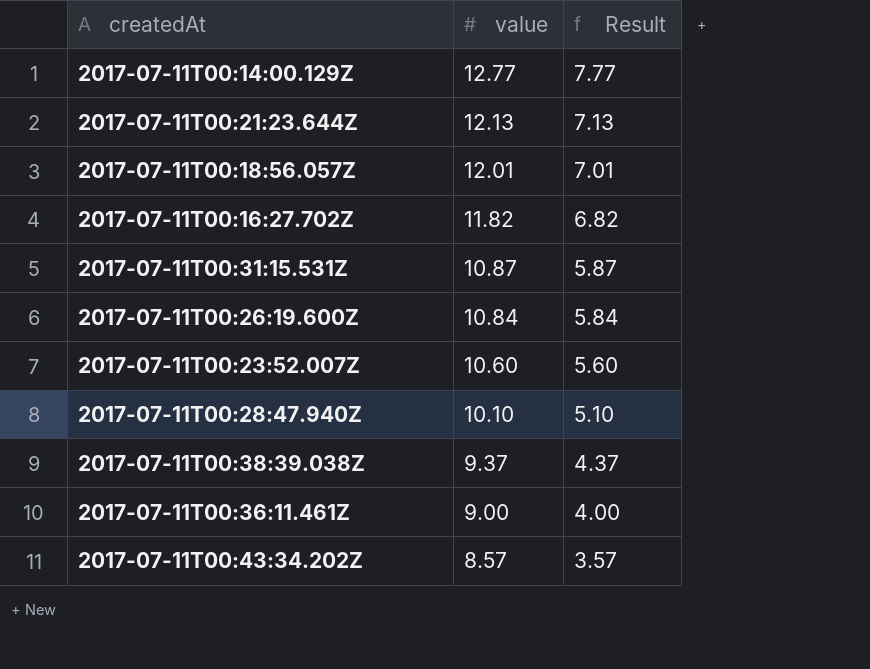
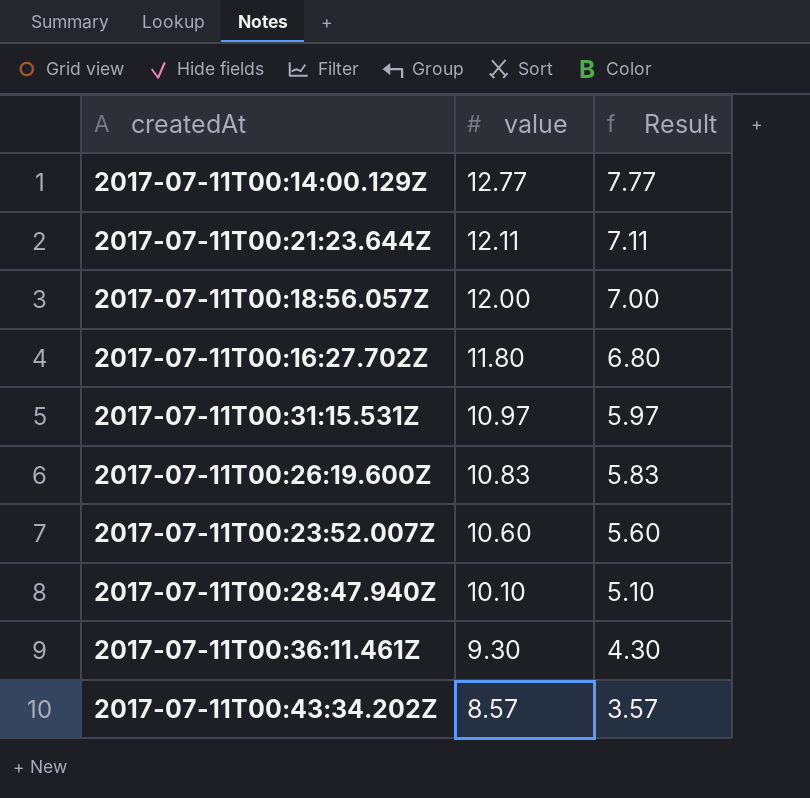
row 2017-07-11T00:38:39.038Z: 9.37 | 4.37 -> none
2017-07-11T00:21:23.644Z | value: 12.13 -> 12.11
2017-07-11T00:21:23.644Z | Result: 7.13 -> 7.11
2017-07-11T00:18:56.057Z | value: 12.01 -> 12.00
2017-07-11T00:18:56.057Z | Result: 7.01 -> 7.00
2017-07-11T00:16:27.702Z | value: 11.82 -> 11.80
2017-07-11T00:16:27.702Z | Result: 6.82 -> 6.80
2017-07-11T00:31:15.531Z | value: 10.87 -> 10.97
2017-07-11T00:31:15.531Z | Result: 5.87 -> 5.97
2017-07-11T00:26:19.600Z | value: 10.84 -> 10.83
2017-07-11T00:26:19.600Z | Result: 5.84 -> 5.83
2017-07-11T00:36:11.461Z | value: 9.00 -> 9.30
2017-07-11T00:36:11.461Z | Result: 4.00 -> 4.30

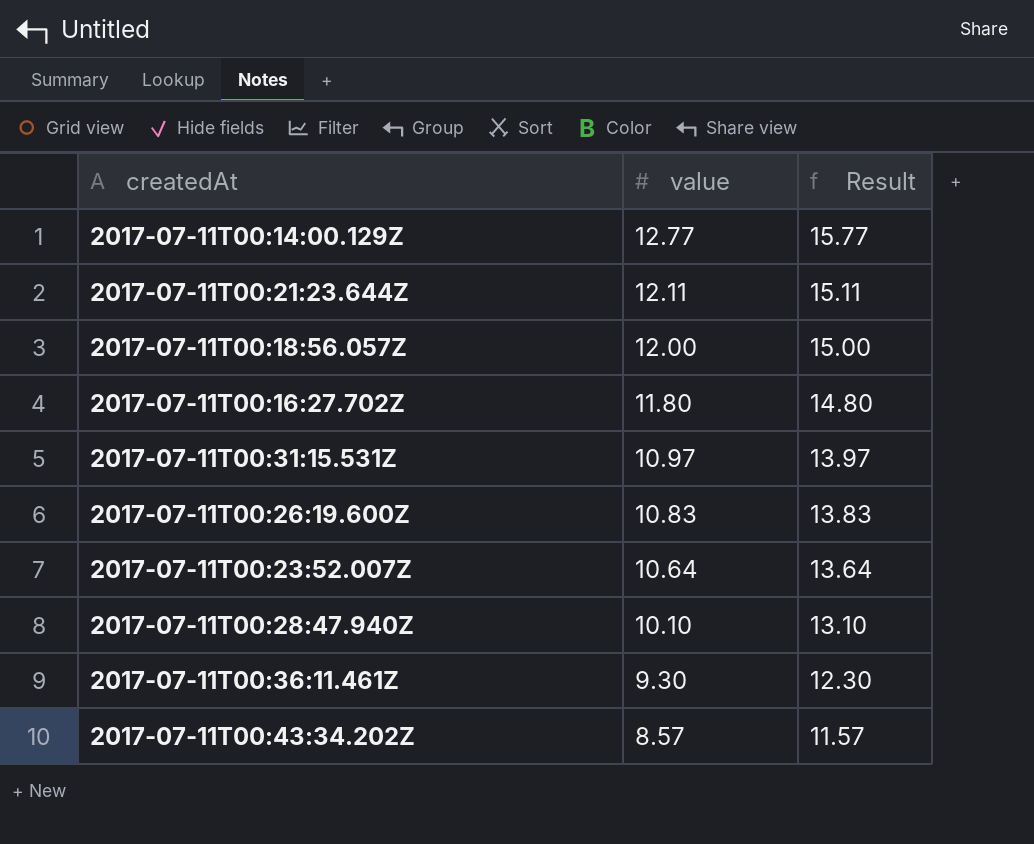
column Result | formula: [value] - 5 -> [value] + 3
2017-07-11T00:23:52.007Z | value: 10.60 -> 10.64

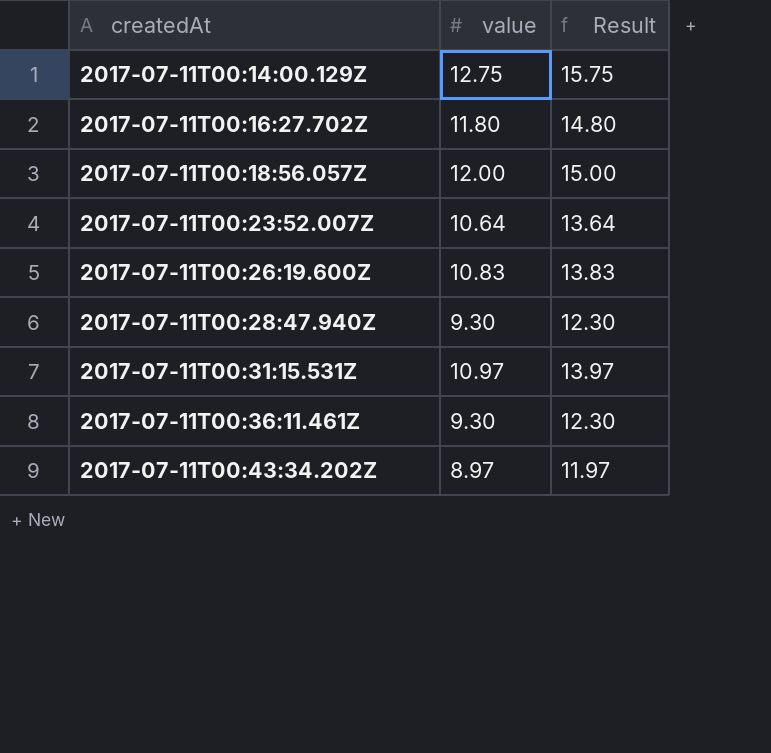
row order: value descending -> createdAt ascending
row 2017-07-11T00:21:23.644Z: 12.11 | 15.11 -> none
2017-07-11T00:14:00.129Z | value: 12.77 -> 12.75
2017-07-11T00:14:00.129Z | Result: 15.77 -> 15.75
2017-07-11T00:28:47.940Z | value: 10.10 -> 9.30
2017-07-11T00:28:47.940Z | Result: 13.10 -> 12.30
2017-07-11T00:43:34.202Z | value: 8.57 -> 8.97
2017-07-11T00:43:34.202Z | Result: 11.57 -> 11.97

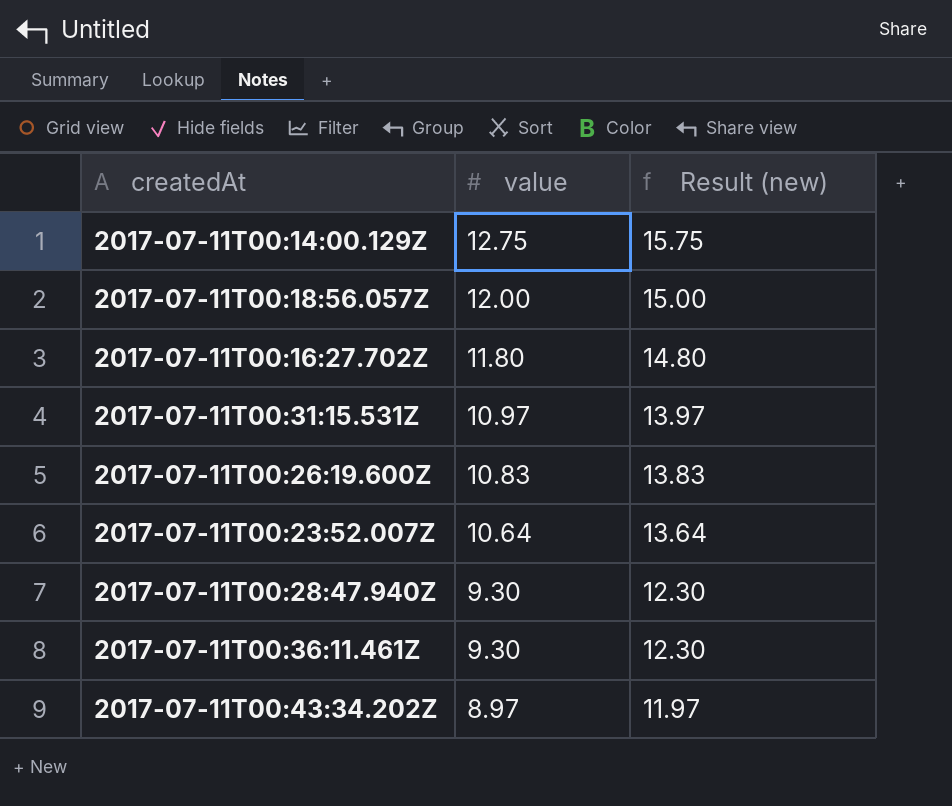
row order: createdAt ascending -> value descending
column name: Result -> Result (new)

